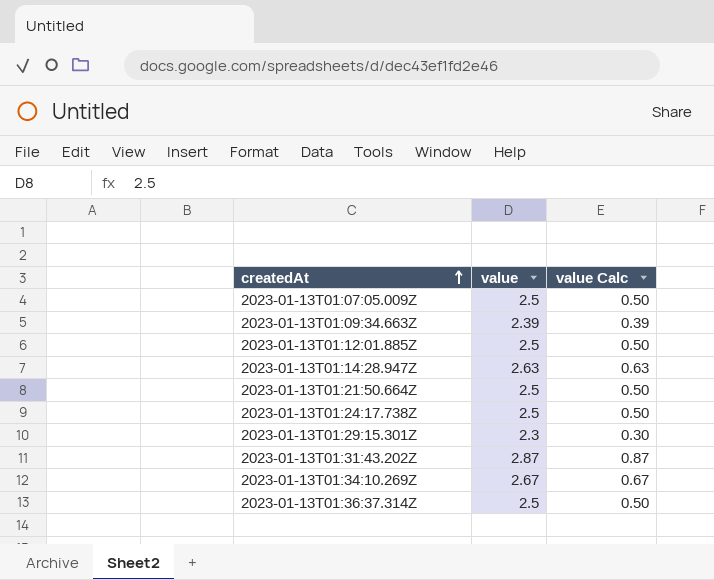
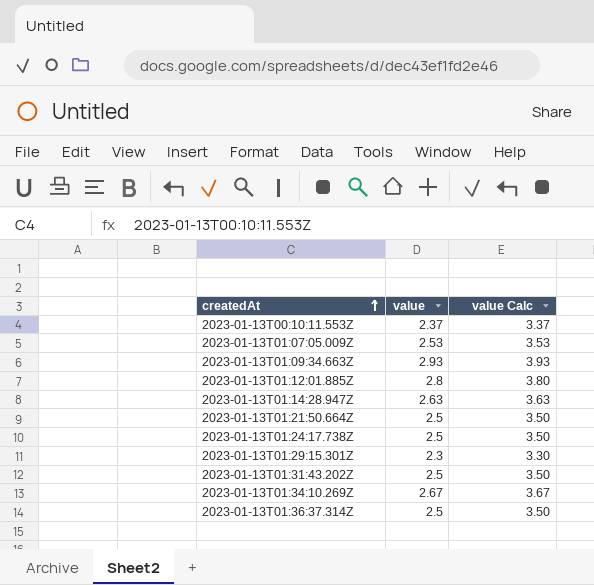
column value Calc | formula: [value] - 2 -> [value] + 1
row 2023-01-13T00:10:11.553Z: none -> 2.37 | 3.37
2023-01-13T01:07:05.009Z | value: 2.5 -> 2.53
2023-01-13T01:09:34.663Z | value: 2.39 -> 2.93
2023-01-13T01:12:01.885Z | value: 2.5 -> 2.8
2023-01-13T01:31:43.202Z | value: 2.87 -> 2.5

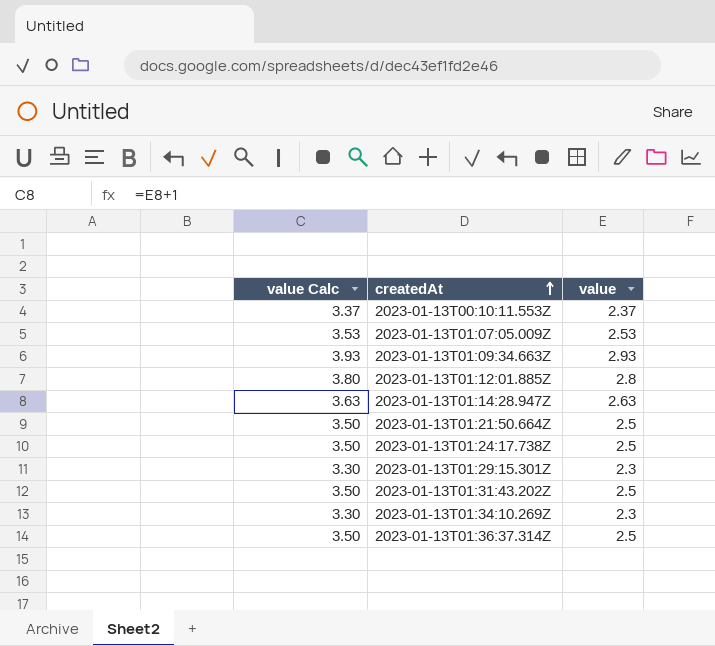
column value Calc | position: 3 -> 1
2023-01-13T01:34:10.269Z | value Calc: 3.67 -> 3.30
2023-01-13T01:34:10.269Z | value: 2.67 -> 2.3

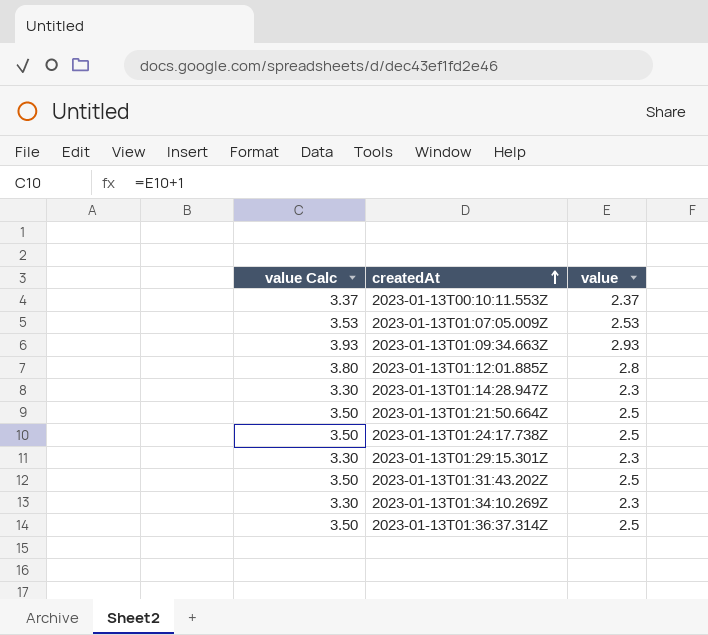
2023-01-13T01:14:28.947Z | value Calc: 3.63 -> 3.30
2023-01-13T01:14:28.947Z | value: 2.63 -> 2.3

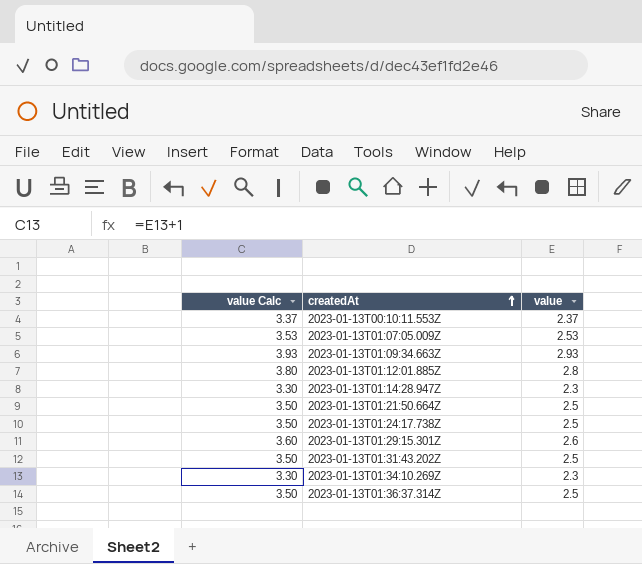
2023-01-13T01:29:15.301Z | value Calc: 3.30 -> 3.60
2023-01-13T01:29:15.301Z | value: 2.3 -> 2.6

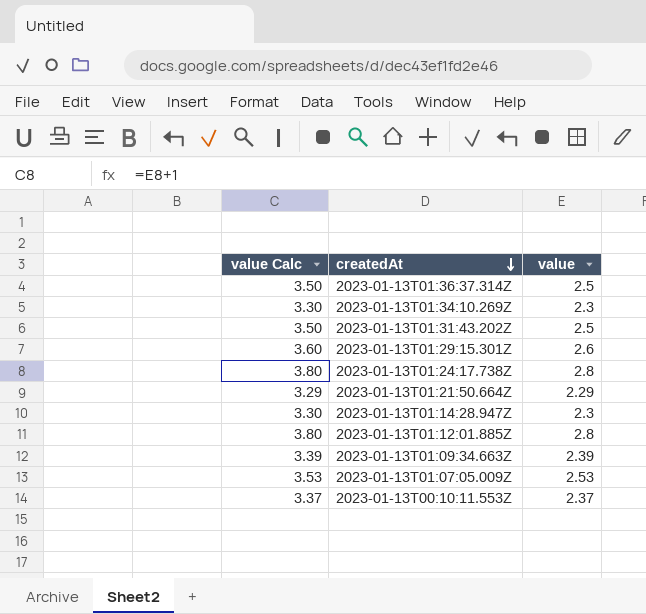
row order: createdAt ascending -> createdAt descending
2023-01-13T01:24:17.738Z | value Calc: 3.50 -> 3.80
2023-01-13T01:24:17.738Z | value: 2.5 -> 2.8
2023-01-13T01:21:50.664Z | value Calc: 3.50 -> 3.29
2023-01-13T01:21:50.664Z | value: 2.5 -> 2.29
2023-01-13T01:09:34.663Z | value Calc: 3.93 -> 3.39
2023-01-13T01:09:34.663Z | value: 2.93 -> 2.39

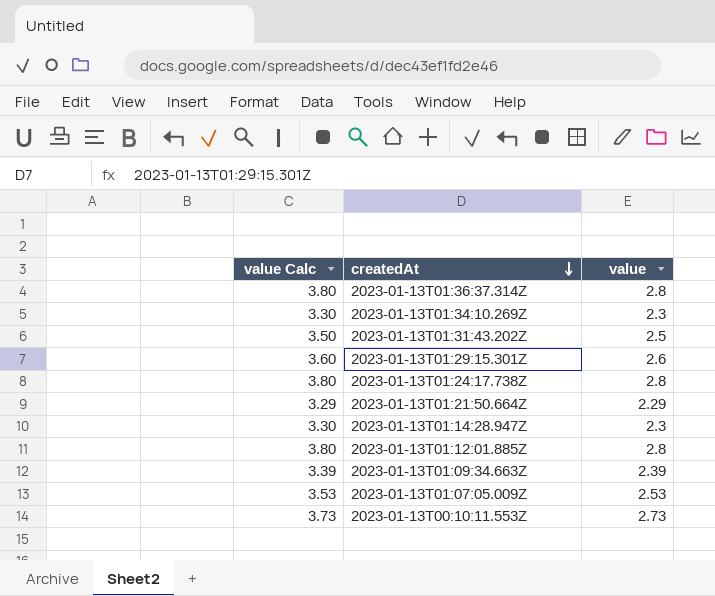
2023-01-13T01:36:37.314Z | value Calc: 3.50 -> 3.80
2023-01-13T01:36:37.314Z | value: 2.5 -> 2.8
2023-01-13T00:10:11.553Z | value Calc: 3.37 -> 3.73
2023-01-13T00:10:11.553Z | value: 2.37 -> 2.73

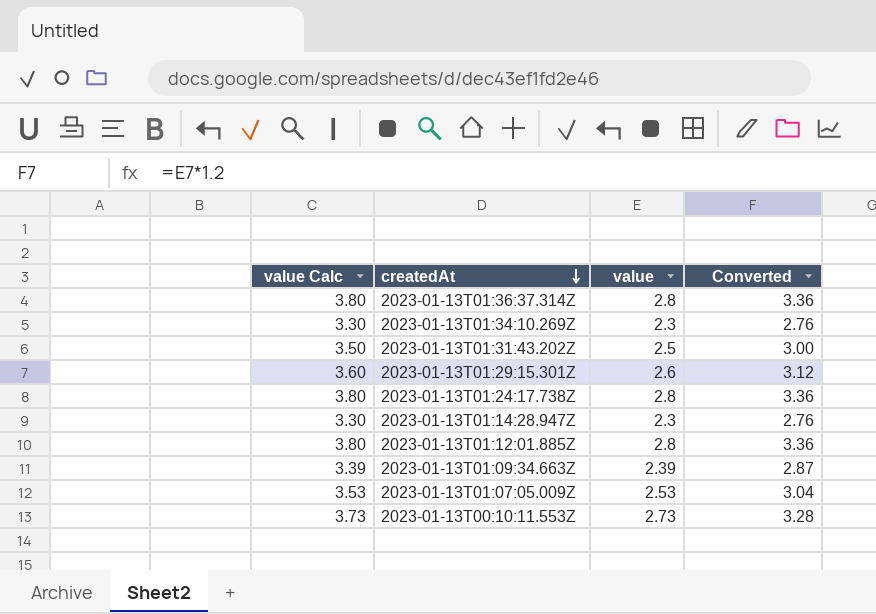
column Converted | formula: none -> [value] * 1.2
row 2023-01-13T01:21:50.664Z: 3.29 | 2.29 -> none

